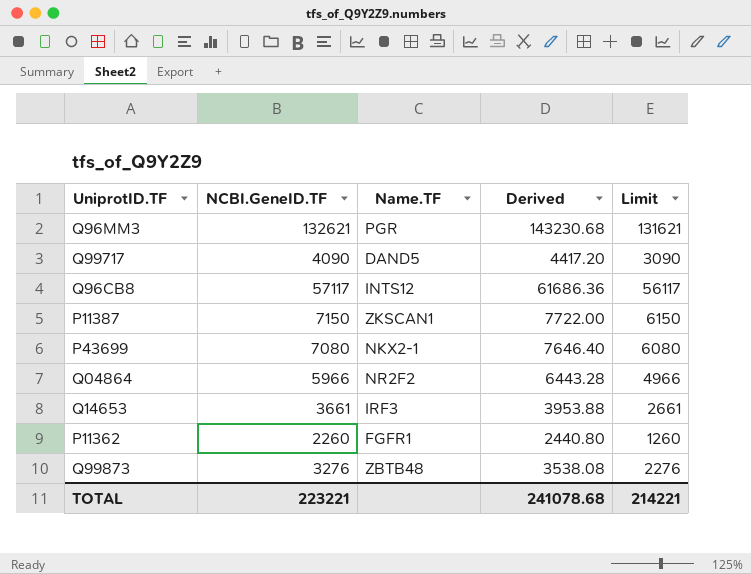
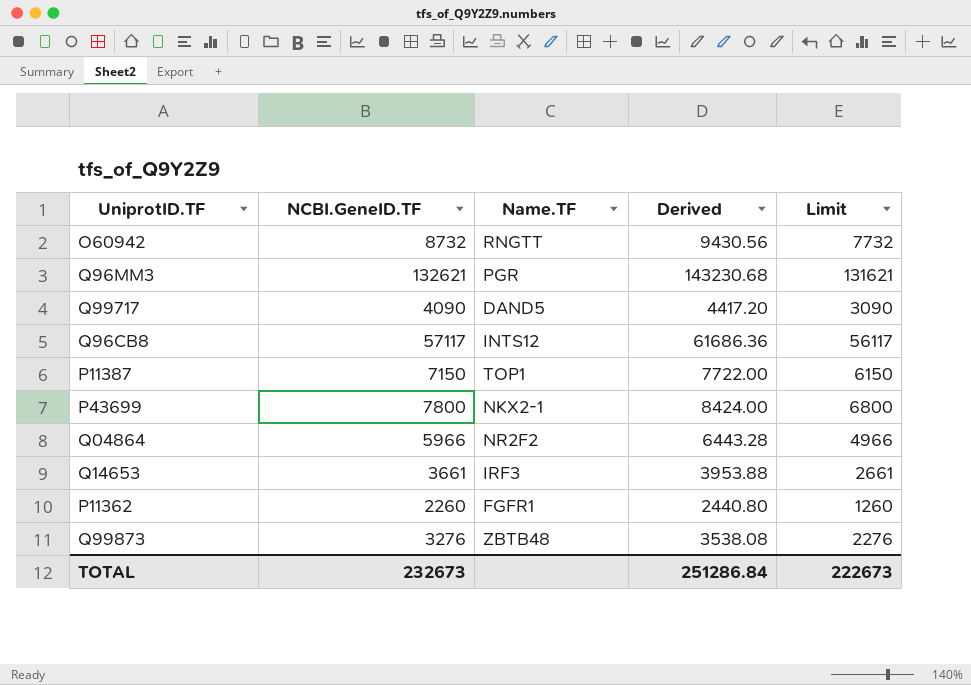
row O60942: none -> 8732 | RNGTT | 9430.56 | 7732
P11387 | Name.TF: ZKSCAN1 -> TOP1
P43699 | NCBI.GeneID.TF: 7080 -> 7800
P43699 | Derived: 7646.40 -> 8424.00
P43699 | Limit: 6080 -> 6800
TOTAL | NCBI.GeneID.TF: 223221 -> 232673
TOTAL | Derived: 241078.68 -> 251286.84
TOTAL | Limit: 214221 -> 222673

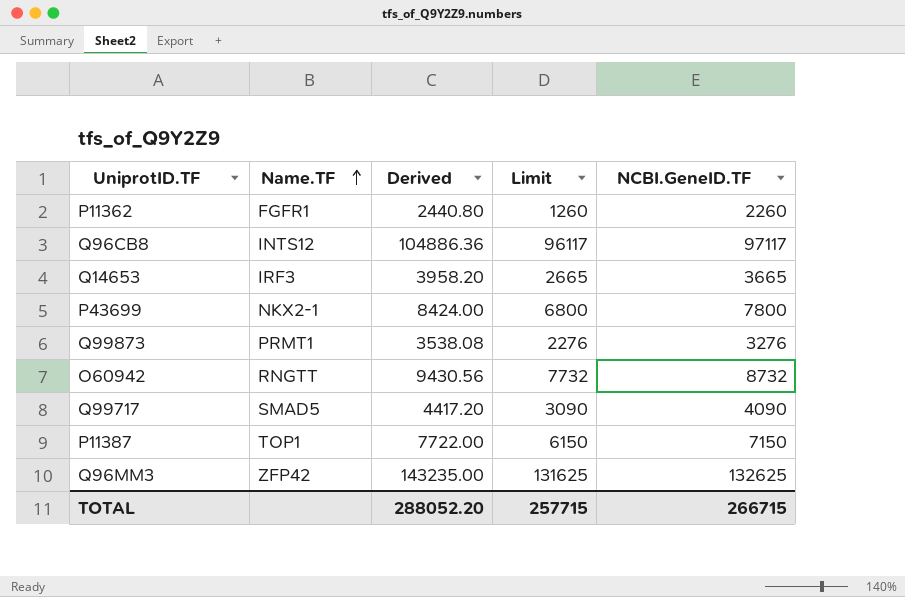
row order: none -> Name.TF ascending
column NCBI.GeneID.TF | position: 2 -> 5
row Q04864: 5966 | NR2F2 | 6443.28 | 4966 -> none
Q96CB8 | Derived: 61686.36 -> 104886.36
Q96CB8 | Limit: 56117 -> 96117
Q96CB8 | NCBI.GeneID.TF: 57117 -> 97117
Q14653 | Derived: 3953.88 -> 3958.20
Q14653 | Limit: 2661 -> 2665
Q14653 | NCBI.GeneID.TF: 3661 -> 3665
Q99873 | Name.TF: ZBTB48 -> PRMT1
Q99717 | Name.TF: DAND5 -> SMAD5
Q96MM3 | Name.TF: PGR -> ZFP42
Q96MM3 | Derived: 143230.68 -> 143235.00
Q96MM3 | Limit: 131621 -> 131625
Q96MM3 | NCBI.GeneID.TF: 132621 -> 132625
TOTAL | Derived: 251286.84 -> 288052.20
TOTAL | Limit: 222673 -> 257715
TOTAL | NCBI.GeneID.TF: 232673 -> 266715

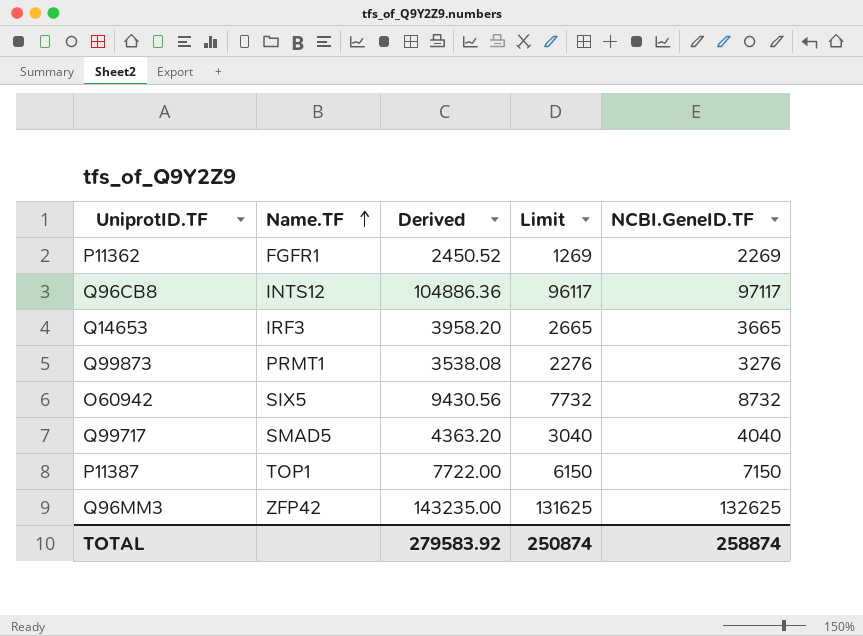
row P43699: NKX2-1 | 8424.00 | 6800 | 7800 -> none
P11362 | Derived: 2440.80 -> 2450.52
P11362 | Limit: 1260 -> 1269
P11362 | NCBI.GeneID.TF: 2260 -> 2269
O60942 | Name.TF: RNGTT -> SIX5
Q99717 | Derived: 4417.20 -> 4363.20
Q99717 | Limit: 3090 -> 3040
Q99717 | NCBI.GeneID.TF: 4090 -> 4040
TOTAL | Derived: 288052.20 -> 279583.92
TOTAL | Limit: 257715 -> 250874
TOTAL | NCBI.GeneID.TF: 266715 -> 258874

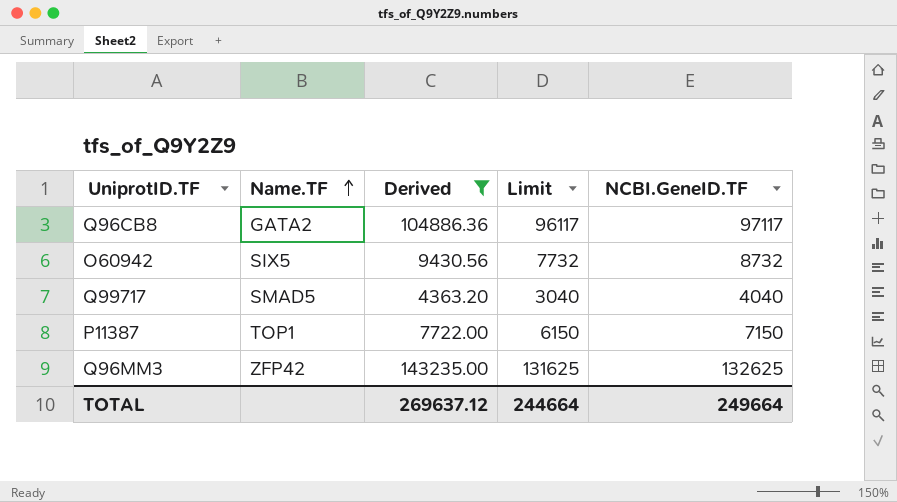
filter: none -> Derived >= 4363.20
Q96CB8 | Name.TF: INTS12 -> GATA2
TOTAL | Derived: 279583.92 -> 269637.12
TOTAL | Limit: 250874 -> 244664
TOTAL | NCBI.GeneID.TF: 258874 -> 249664

